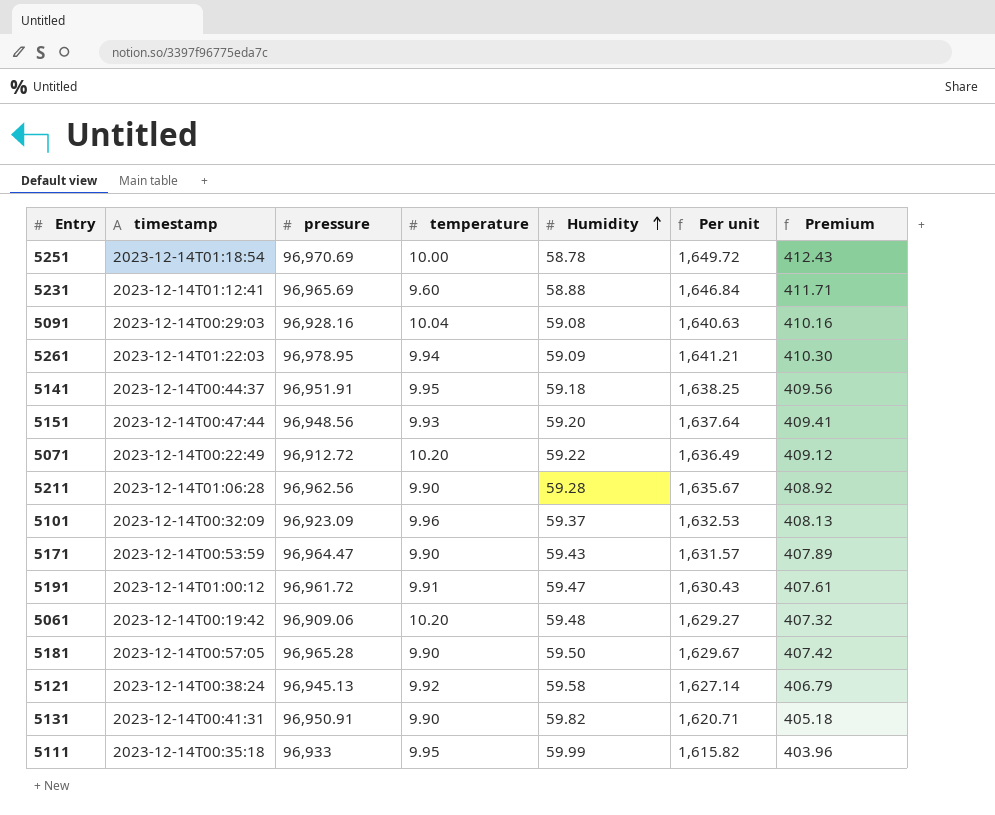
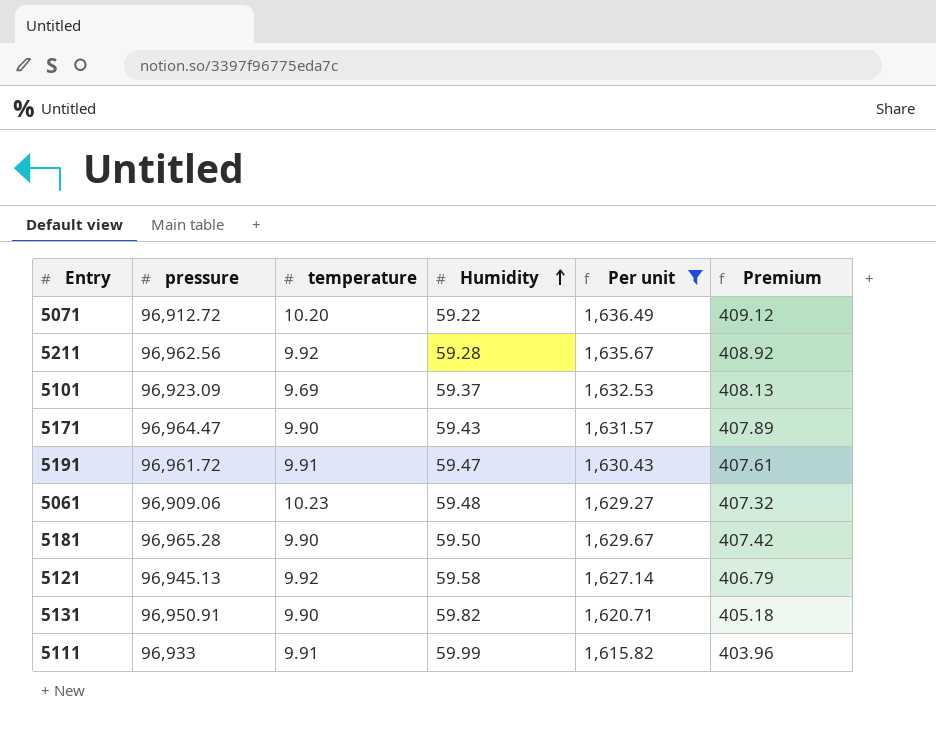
filter: none -> Per unit <= 1,636.49
column timestamp | position: 2 -> none
5211 | temperature: 9.90 -> 9.92
5101 | temperature: 9.96 -> 9.69
5061 | temperature: 10.20 -> 10.23
5111 | temperature: 9.95 -> 9.91

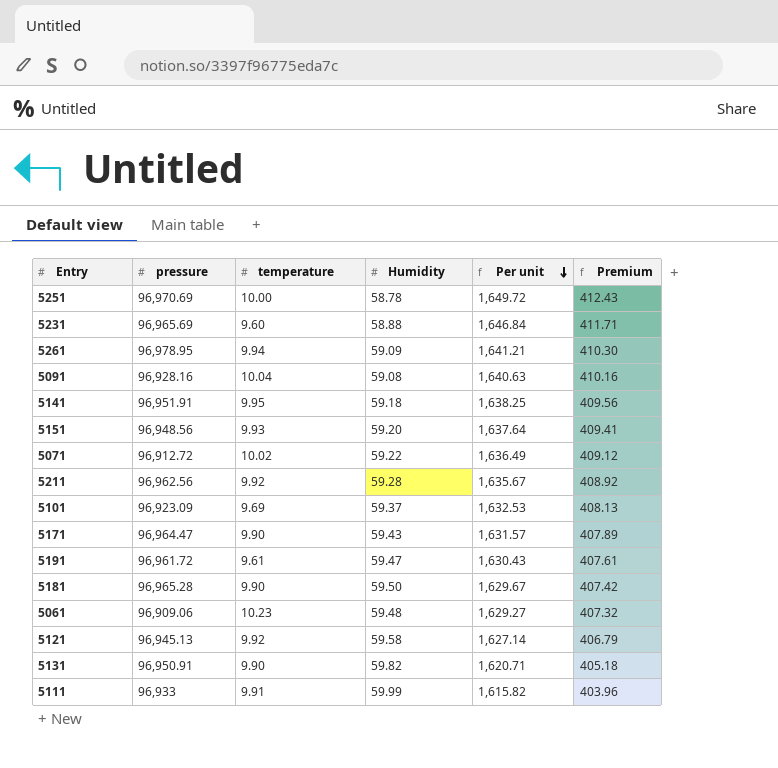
filter: Per unit <= 1,636.49 -> none
row order: Humidity ascending -> Per unit descending
5071 | temperature: 10.20 -> 10.02
5191 | temperature: 9.91 -> 9.61

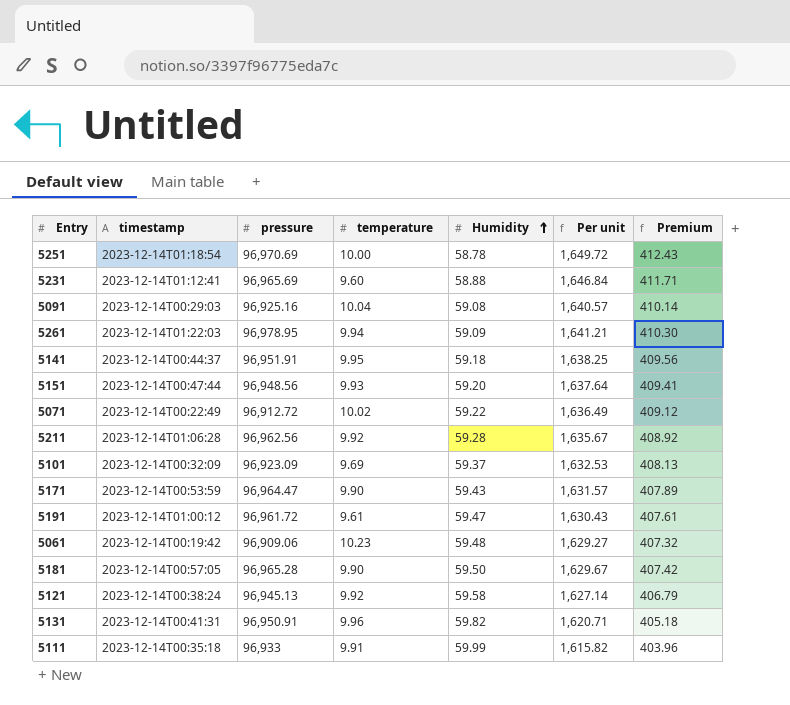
row order: Per unit descending -> Humidity ascending
column timestamp | position: none -> 2
5091 | pressure: 96,928.16 -> 96,925.16
5091 | Per unit: 1,640.63 -> 1,640.57
5091 | Premium: 410.16 -> 410.14
5131 | temperature: 9.90 -> 9.96

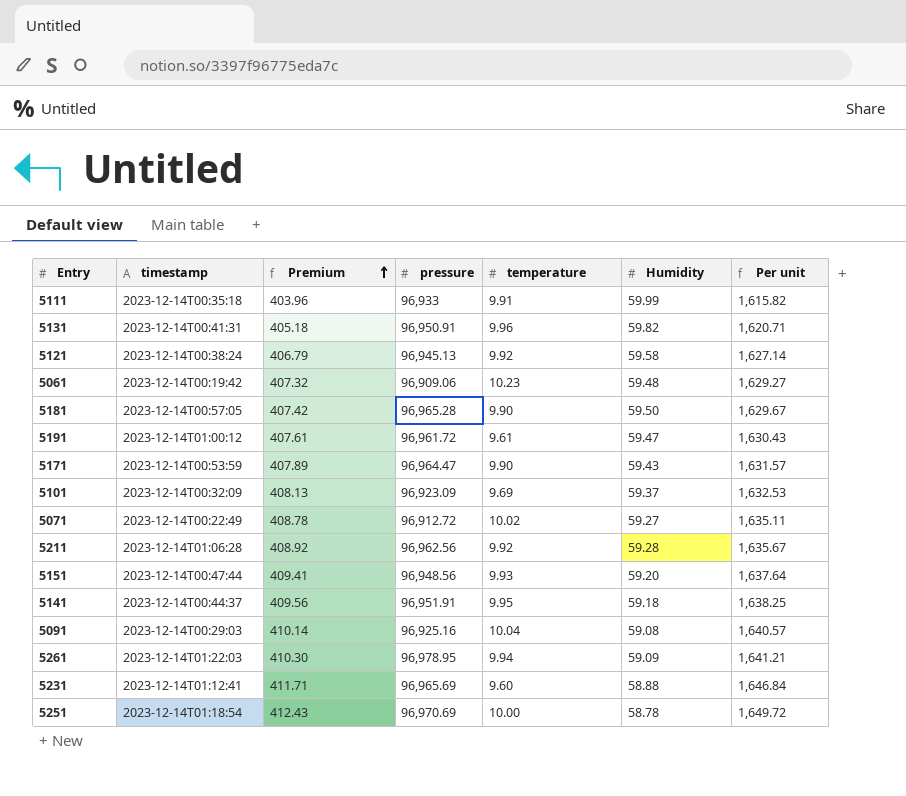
row order: Humidity ascending -> Premium ascending
column Premium | position: 7 -> 3
5071 | Premium: 409.12 -> 408.78
5071 | Humidity: 59.22 -> 59.27
5071 | Per unit: 1,636.49 -> 1,635.11

